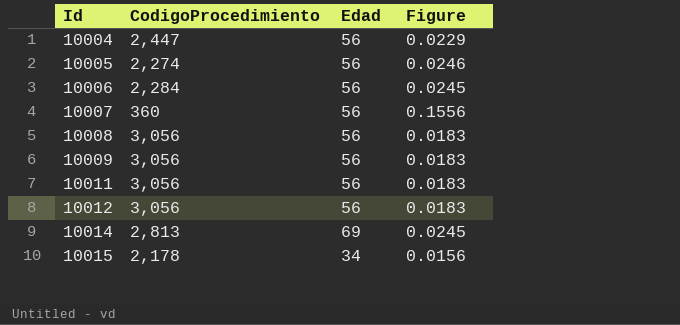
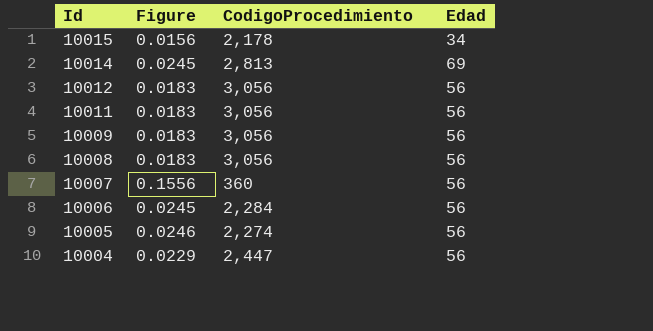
row order: Id ascending -> Id descending
column Figure | position: 4 -> 2

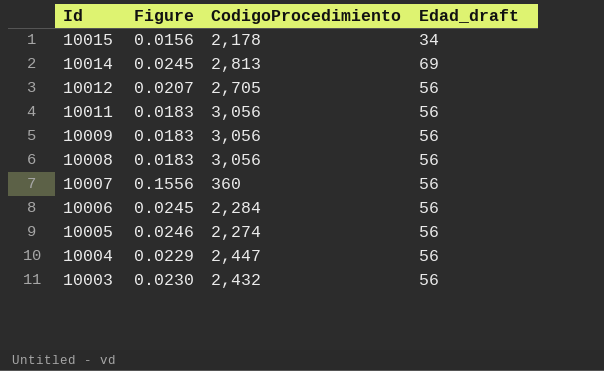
column name: Edad -> Edad_draft
10012 | Figure: 0.0183 -> 0.0207
10012 | CodigoProcedimiento: 3,056 -> 2,705
row 10003: none -> 0.0230 | 2,432 | 56

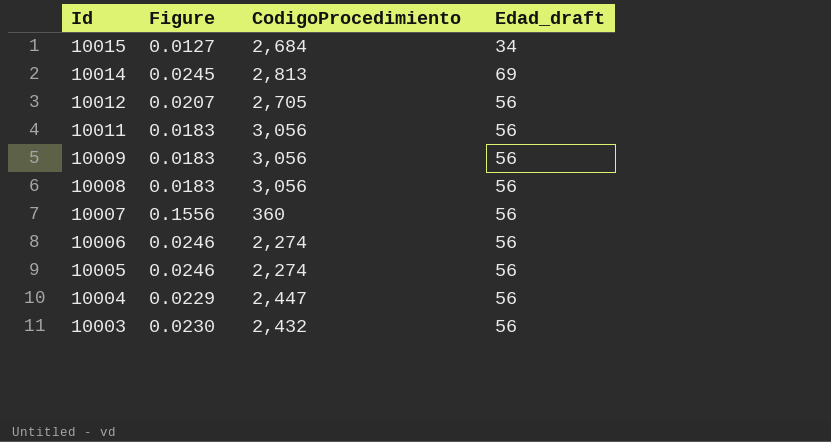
10015 | Figure: 0.0156 -> 0.0127
10015 | CodigoProcedimiento: 2,178 -> 2,684
10006 | Figure: 0.0245 -> 0.0246
10006 | CodigoProcedimiento: 2,284 -> 2,274

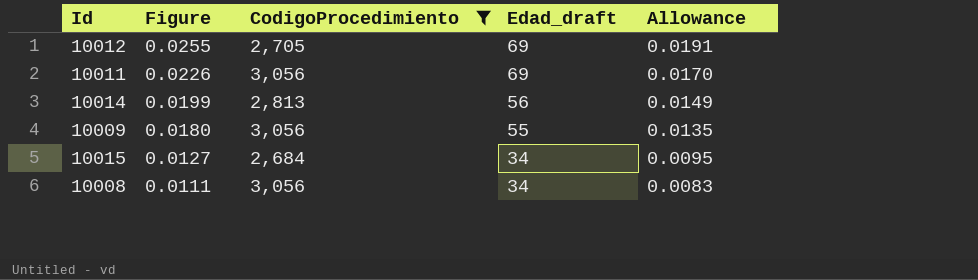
filter: none -> CodigoProcedimiento >= 2,684
row order: Id descending -> Figure descending
column Allowance | formula: none -> [Figure] * 0.75
10012 | Figure: 0.0207 -> 0.0255
10012 | Edad_draft: 56 -> 69
10011 | Figure: 0.0183 -> 0.0226
10011 | Edad_draft: 56 -> 69
10014 | Figure: 0.0245 -> 0.0199
10014 | Edad_draft: 69 -> 56
10009 | Figure: 0.0183 -> 0.0180
10009 | Edad_draft: 56 -> 55
10008 | Figure: 0.0183 -> 0.0111
10008 | Edad_draft: 56 -> 34

